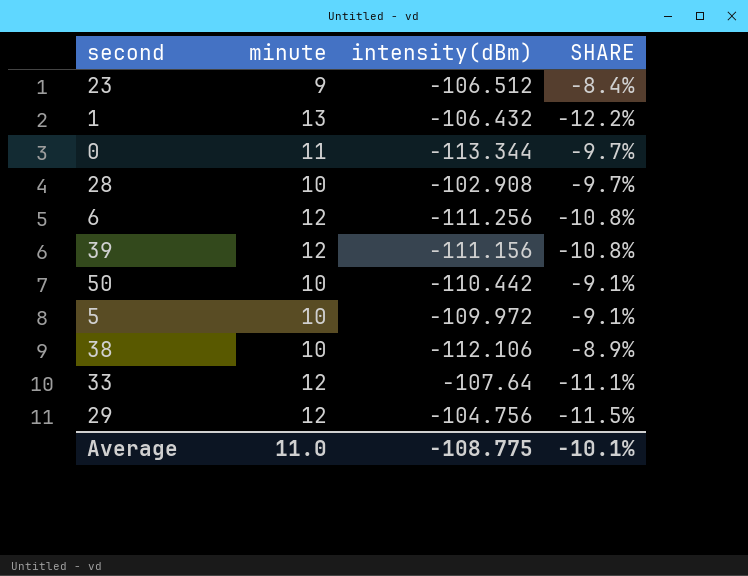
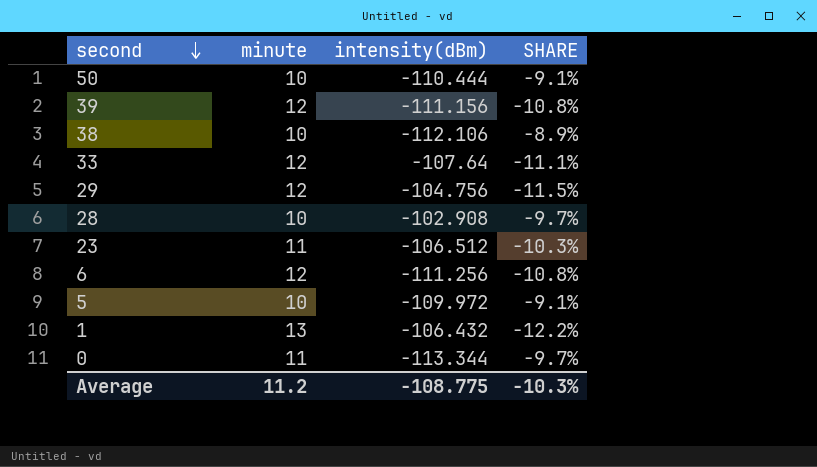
row order: none -> second descending
50 | intensity(dBm): -110.442 -> -110.444
23 | minute: 9 -> 11
23 | SHARE: -8.4% -> -10.3%
Average | minute: 11.0 -> 11.2
Average | SHARE: -10.1% -> -10.3%

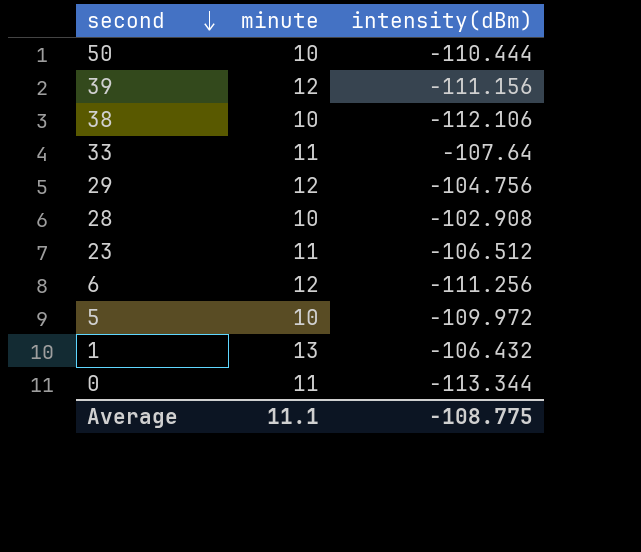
column SHARE | formula: [minute] / [intensity(dBm)] -> none
33 | minute: 12 -> 11
Average | minute: 11.2 -> 11.1

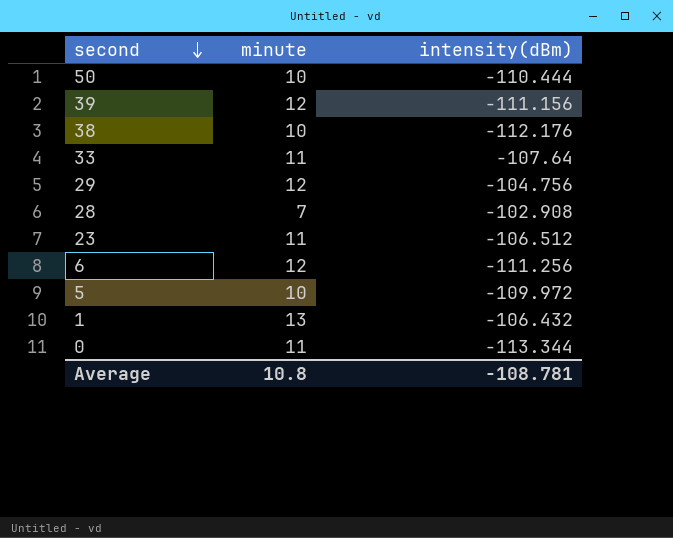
38 | intensity(dBm): -112.106 -> -112.176
28 | minute: 10 -> 7
Average | minute: 11.1 -> 10.8
Average | intensity(dBm): -108.775 -> -108.781

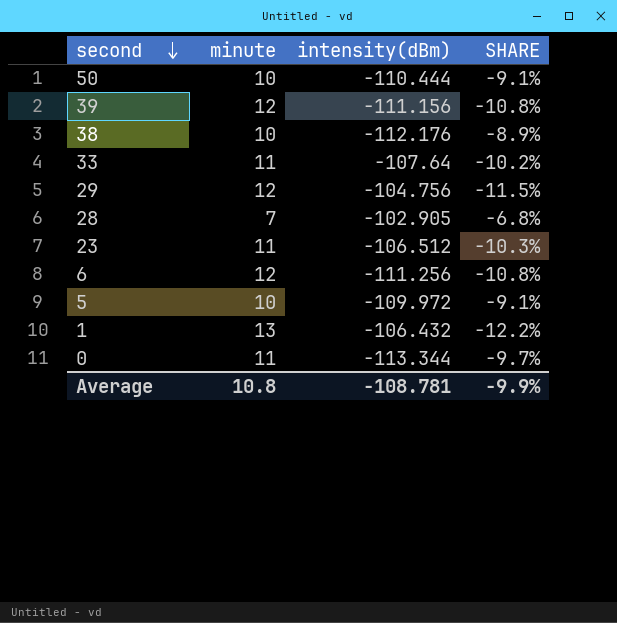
column SHARE | formula: none -> [minute] / [intensity(dBm)]
28 | intensity(dBm): -102.908 -> -102.905

